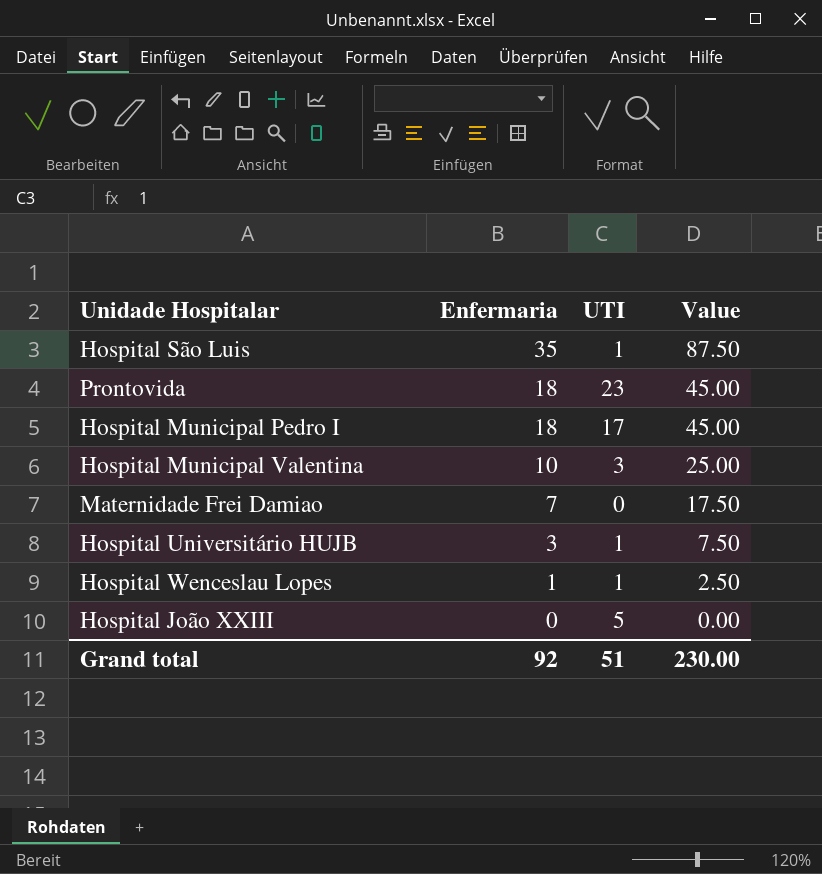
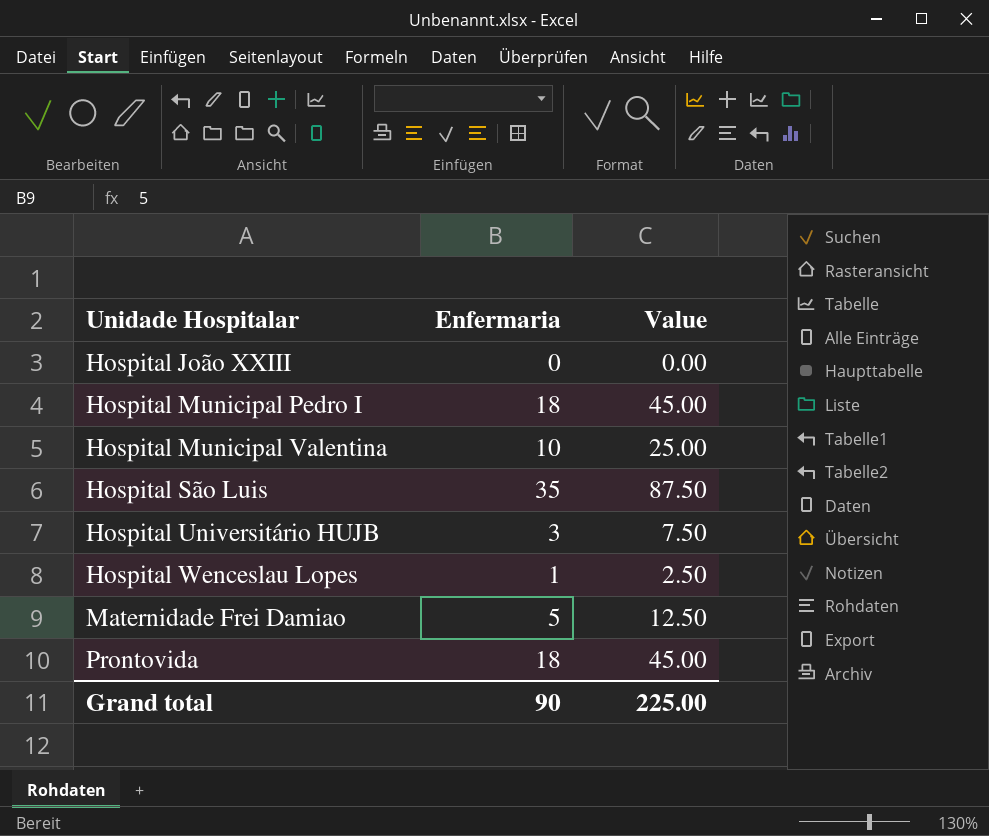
row order: Enfermaria descending -> Unidade Hospitalar ascending
column UTI | position: 3 -> none
Maternidade Frei Damiao | Enfermaria: 7 -> 5
Maternidade Frei Damiao | Value: 17.50 -> 12.50
Grand total | Enfermaria: 92 -> 90
Grand total | Value: 230.00 -> 225.00

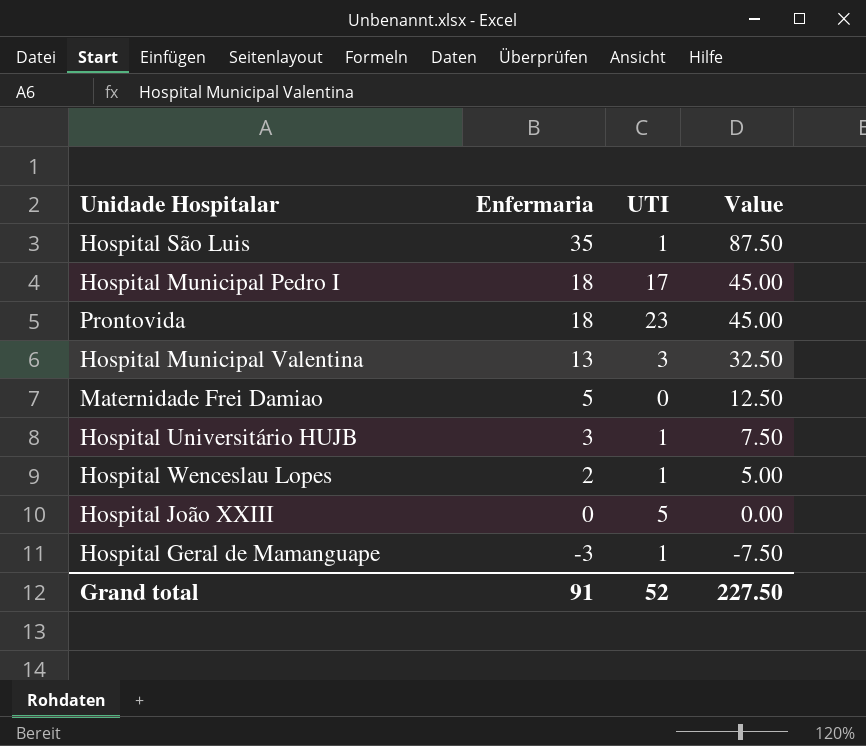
row order: Unidade Hospitalar ascending -> Enfermaria descending
column UTI | position: none -> 3
Hospital Municipal Valentina | Enfermaria: 10 -> 13
Hospital Municipal Valentina | Value: 25.00 -> 32.50
Hospital Wenceslau Lopes | Enfermaria: 1 -> 2
Hospital Wenceslau Lopes | Value: 2.50 -> 5.00
row Hospital Geral de Mamanguape: none -> -3 | 1 | -7.50
Grand total | Enfermaria: 90 -> 91
Grand total | Value: 225.00 -> 227.50

